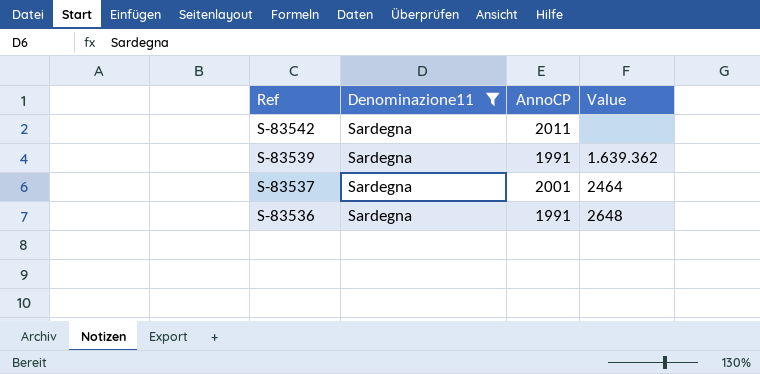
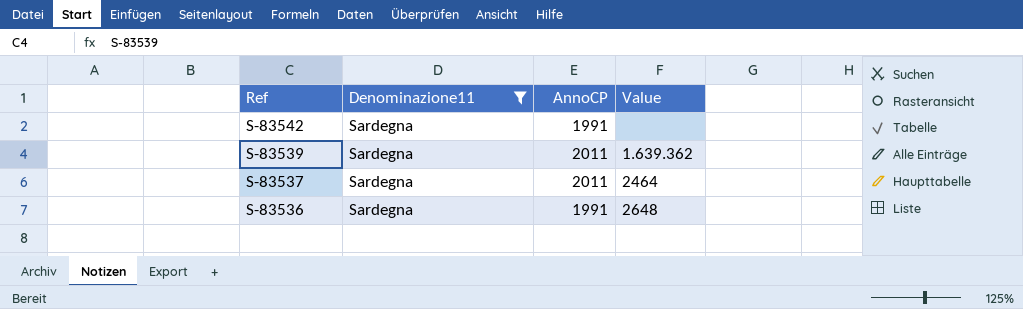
S-83542 | AnnoCP: 2011 -> 1991
S-83539 | AnnoCP: 1991 -> 2011
S-83537 | AnnoCP: 2001 -> 2011

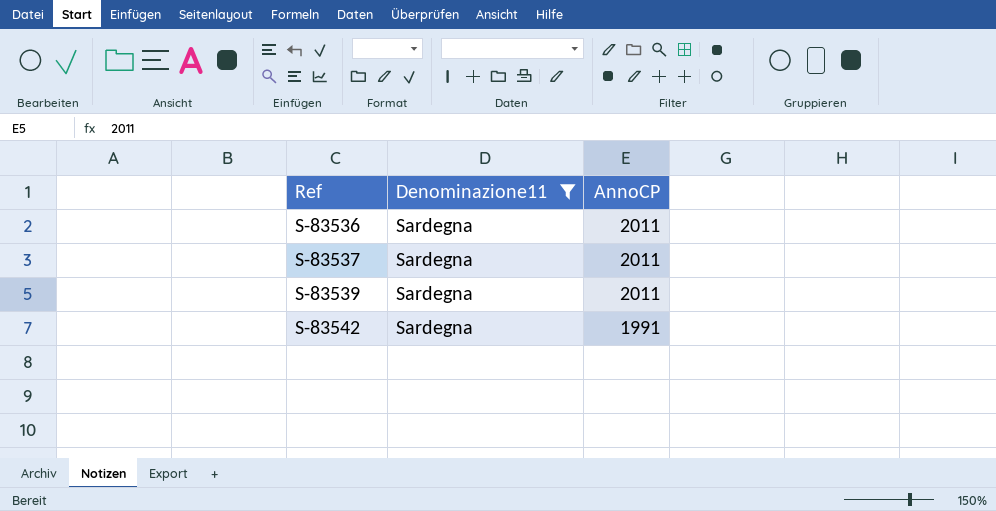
row order: Ref descending -> Ref ascending
column Value | position: 4 -> none
S-83536 | AnnoCP: 1991 -> 2011

